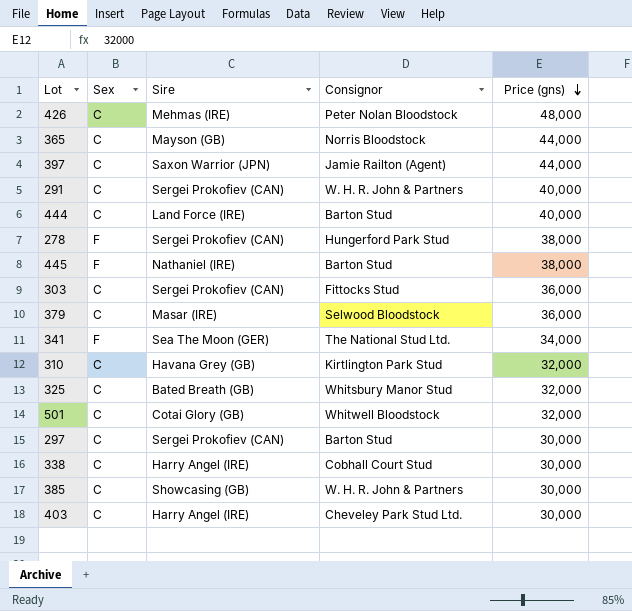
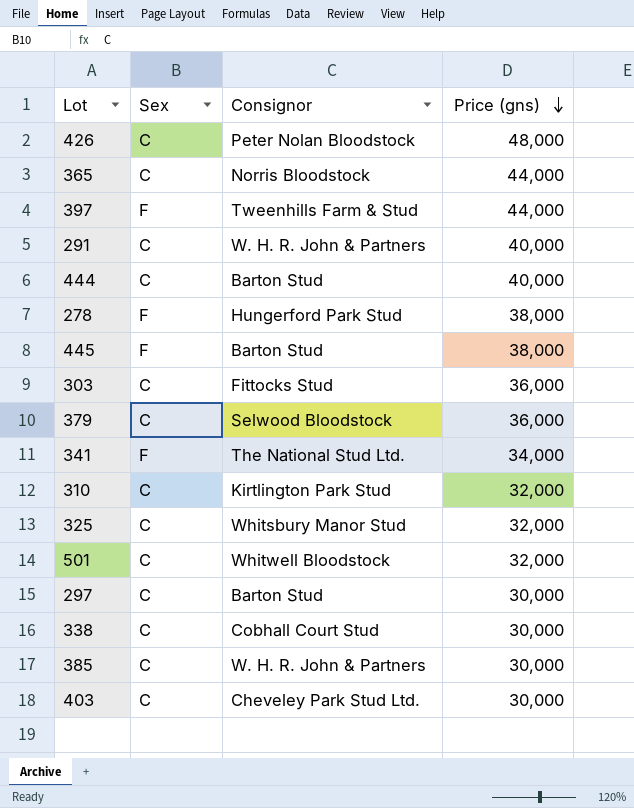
column Sire | position: 3 -> none
397 | Sex: C -> F
397 | Consignor: Jamie Railton (Agent) -> Tweenhills Farm & Stud

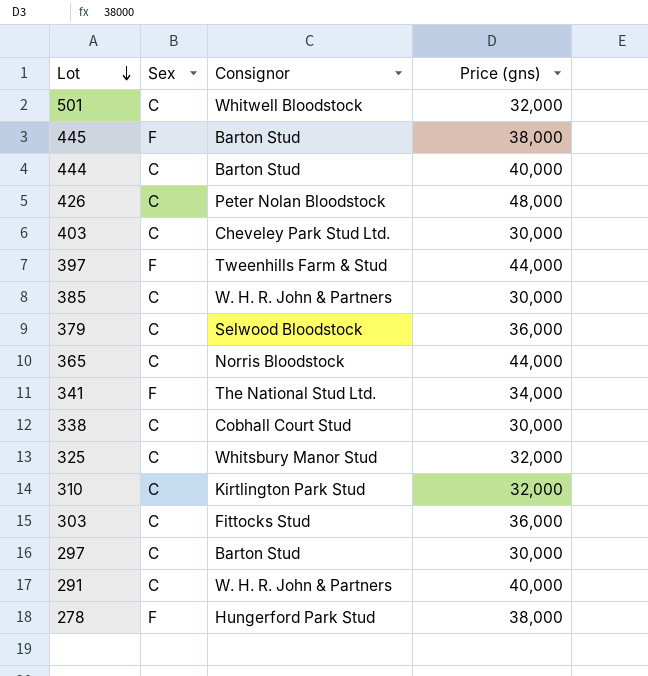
row order: Price (gns) descending -> Lot descending

